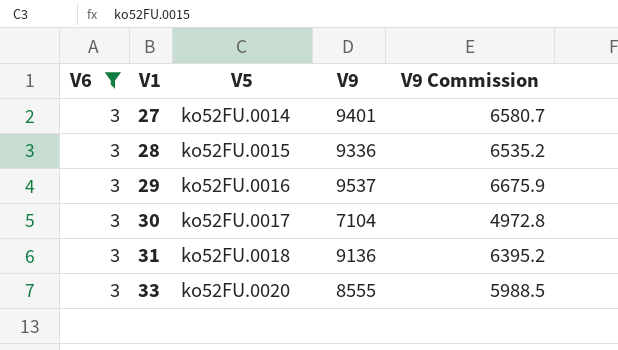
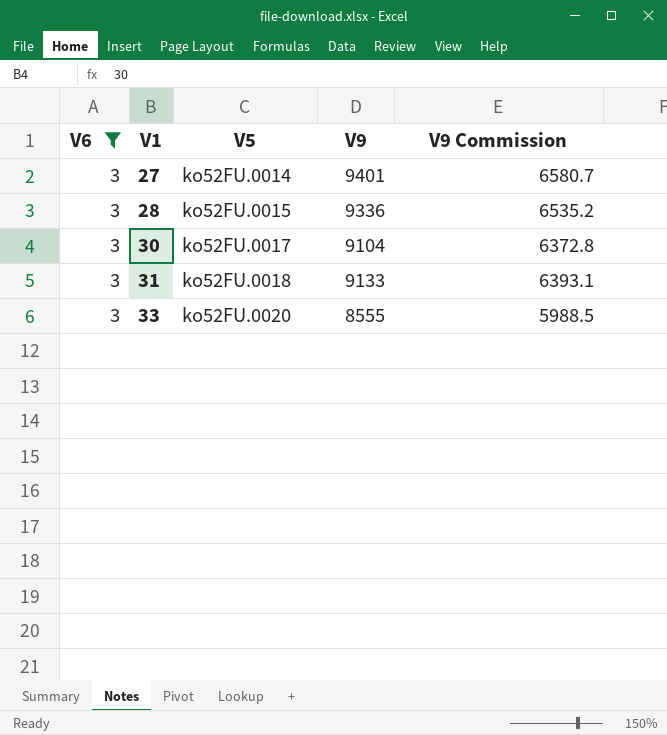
row 29: 3 | ko52FU.0016 | 9537 | 6675.9 -> none
30 | V9: 7104 -> 9104
30 | V9 Commission: 4972.8 -> 6372.8
31 | V9: 9136 -> 9133
31 | V9 Commission: 6395.2 -> 6393.1

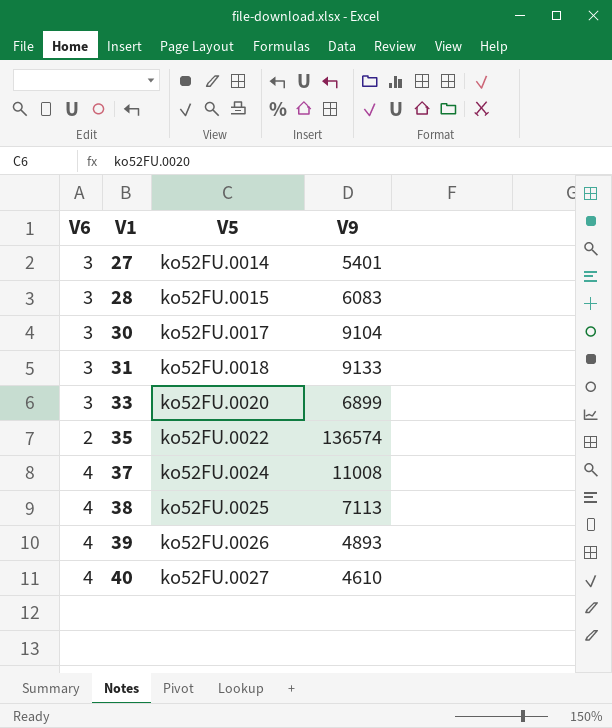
filter: V6 = 3 -> none
column V9 Commission | formula: [V9] * 0.7 -> none
27 | V9: 9401 -> 5401
28 | V9: 9336 -> 6083
33 | V9: 8555 -> 6899

